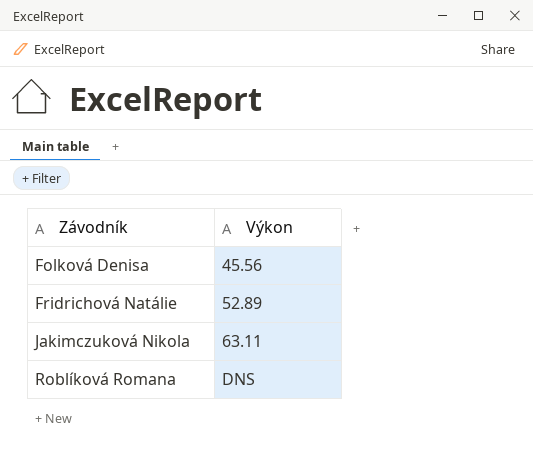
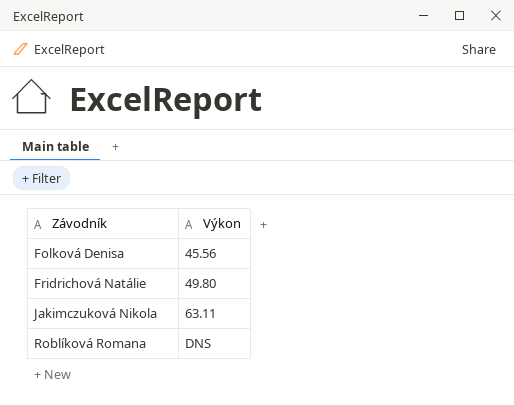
Fridrichová Natálie | Výkon: 52.89 -> 49.80

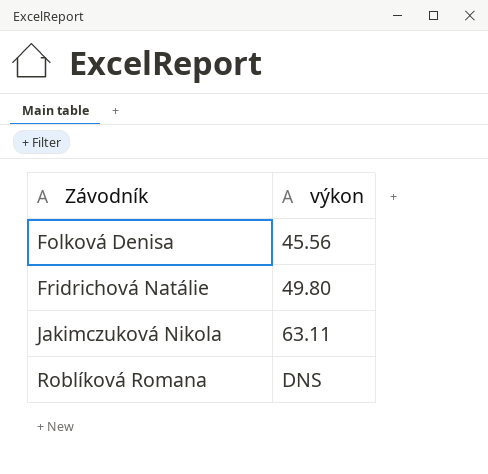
column name: Výkon -> výkon

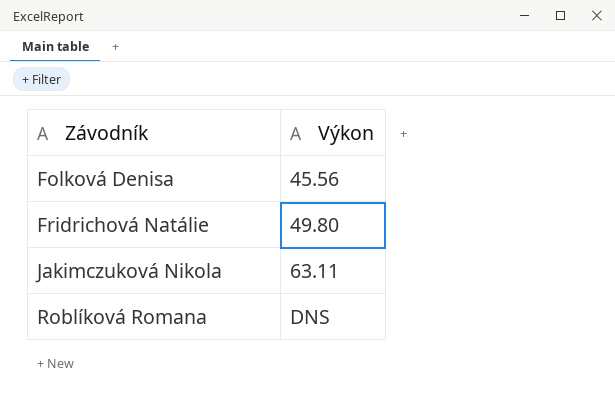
column name: výkon -> Výkon

